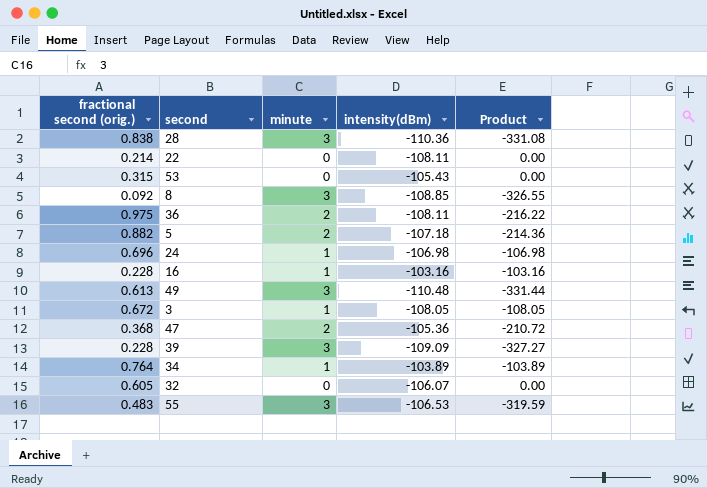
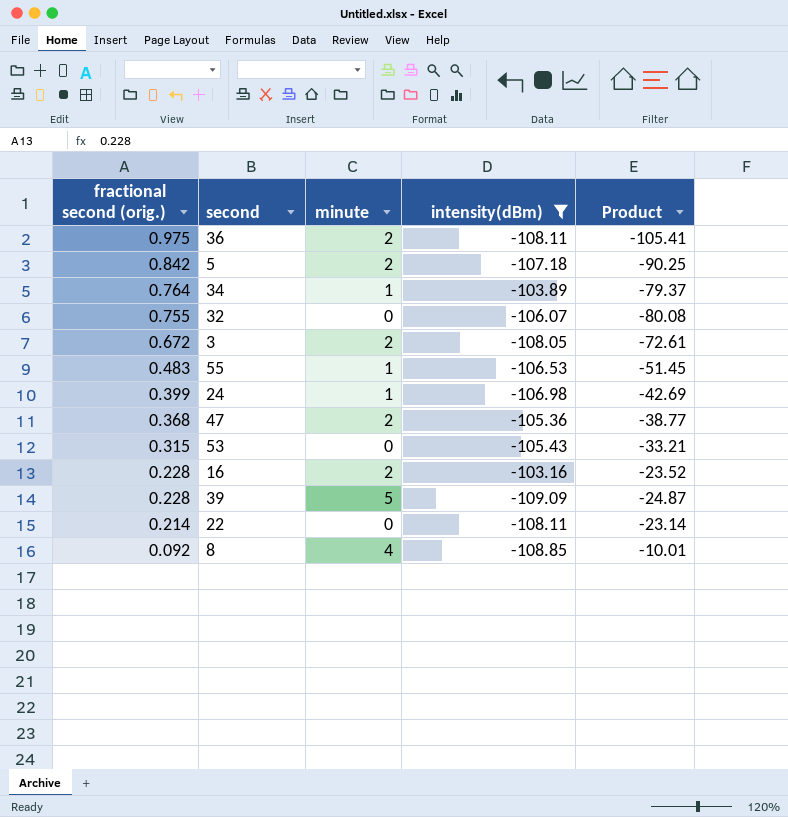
filter: none -> intensity(dBm) >= -109.09
row order: none -> fractional second (orig.) descending
column Product | formula: [minute] * [intensity(dBm)] -> [fractional second (orig.)] * [intensity(dBm)]
5 | fractional second (orig.): 0.882 -> 0.842
32 | fractional second (orig.): 0.605 -> 0.755
3 | minute: 1 -> 2
55 | minute: 3 -> 1
24 | fractional second (orig.): 0.696 -> 0.399
16 | minute: 1 -> 2
39 | minute: 3 -> 5
8 | minute: 3 -> 4

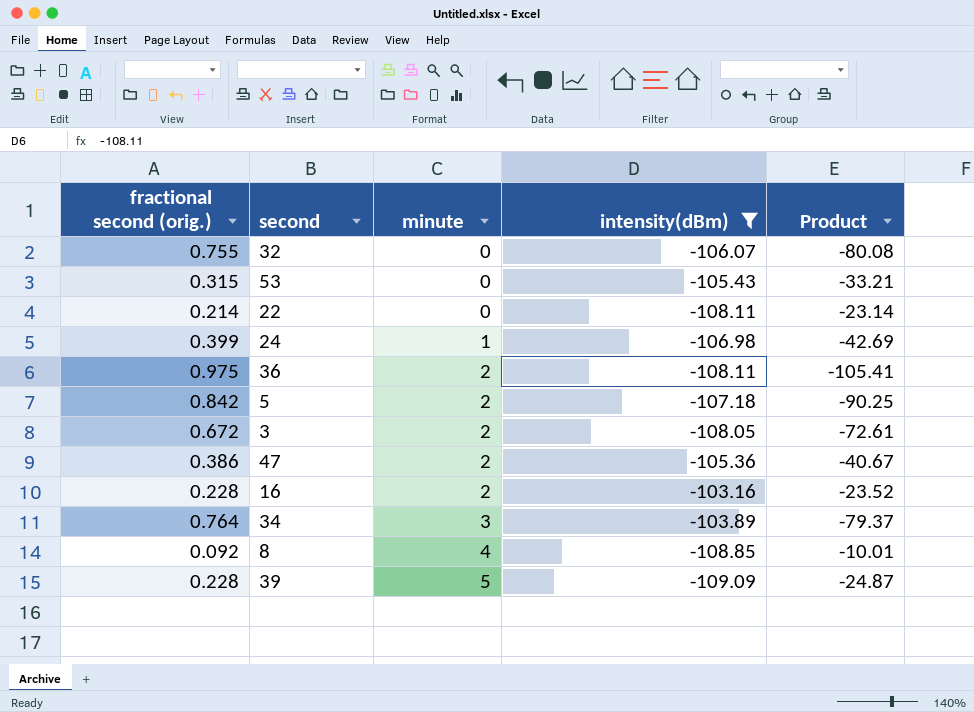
row order: fractional second (orig.) descending -> minute ascending
row 55: 0.483 | 1 | -106.53 | -51.45 -> none
47 | fractional second (orig.): 0.368 -> 0.386
47 | Product: -38.77 -> -40.67
34 | minute: 1 -> 3

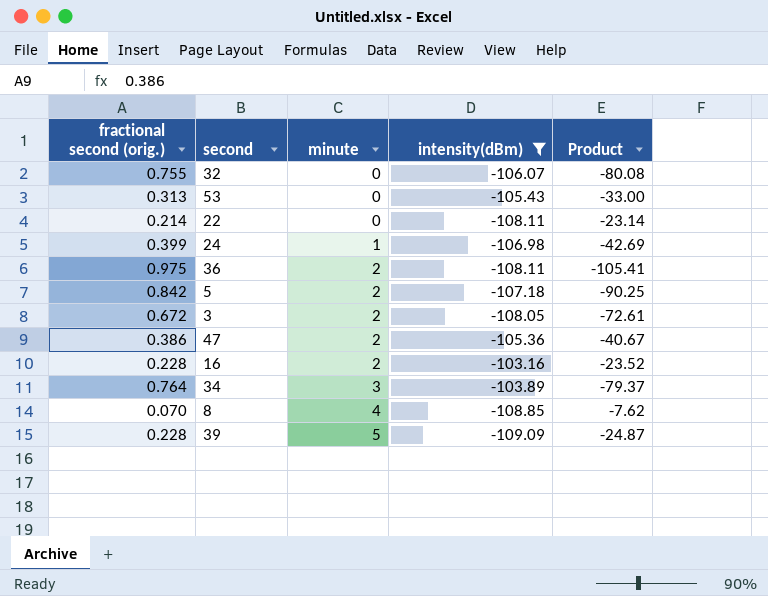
53 | fractional second (orig.): 0.315 -> 0.313
53 | Product: -33.21 -> -33.00
8 | fractional second (orig.): 0.092 -> 0.070
8 | Product: -10.01 -> -7.62

